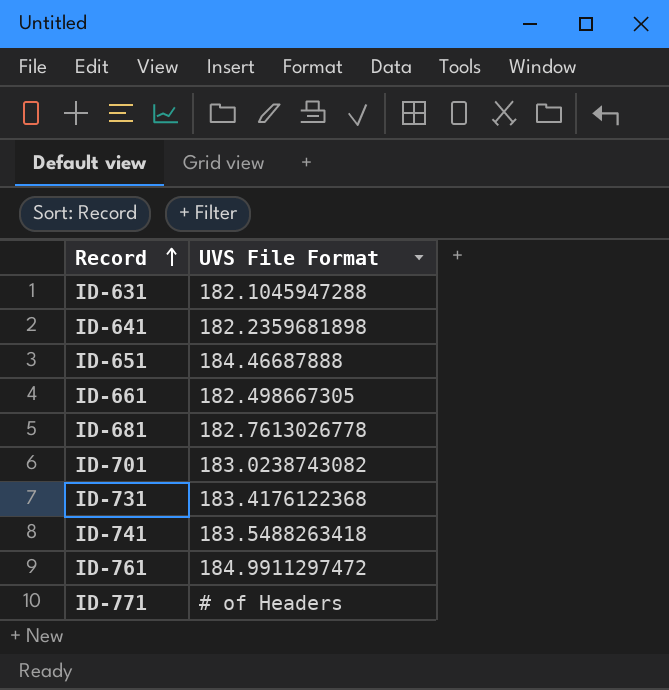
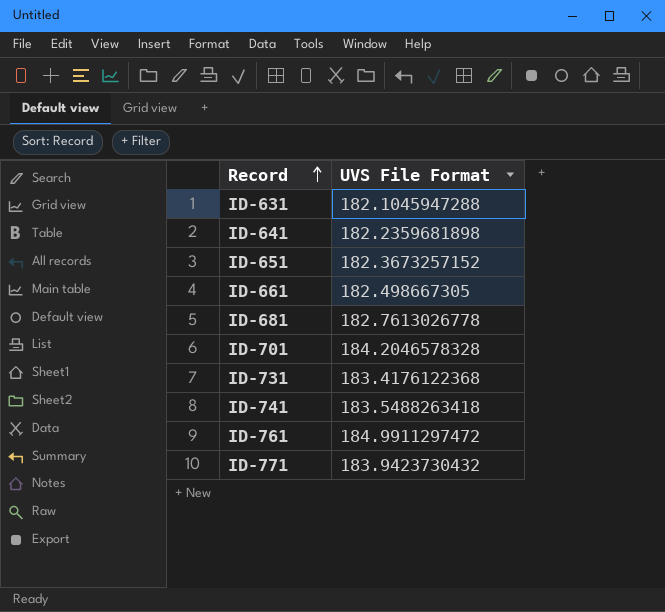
ID-651 | UVS File Format: 184.46687888 -> 182.3673257152
ID-701 | UVS File Format: 183.0238743082 -> 184.2046578328
ID-771 | UVS File Format: # of Headers -> 183.9423730432

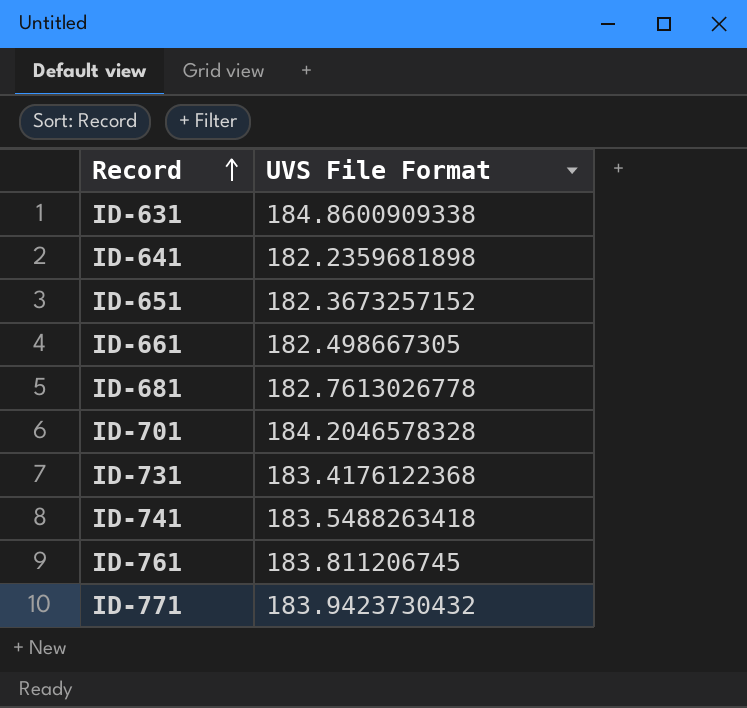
ID-631 | UVS File Format: 182.1045947288 -> 184.8600909338
ID-761 | UVS File Format: 184.9911297472 -> 183.811206745

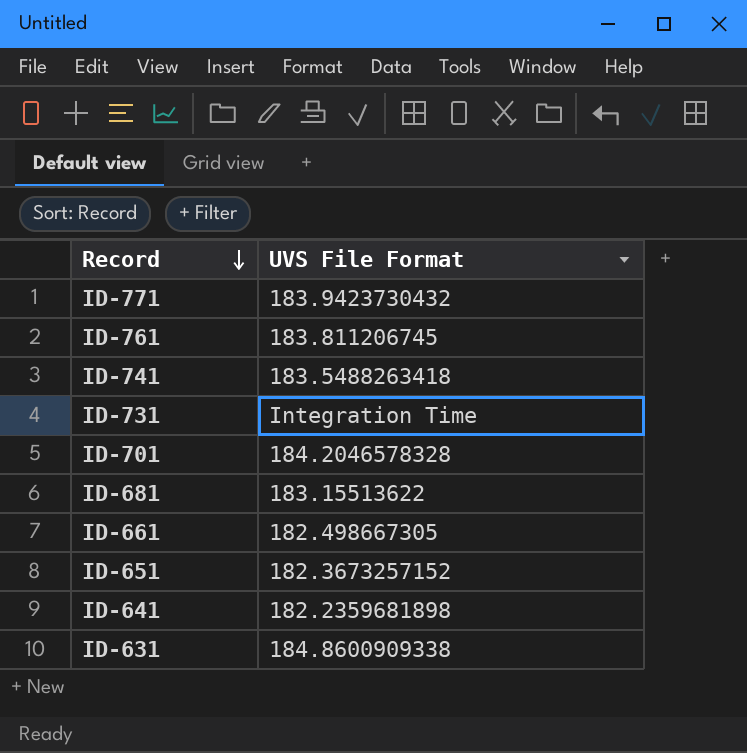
row order: Record ascending -> Record descending
ID-731 | UVS File Format: 183.4176122368 -> Integration Time
ID-681 | UVS File Format: 182.7613026778 -> 183.15513622

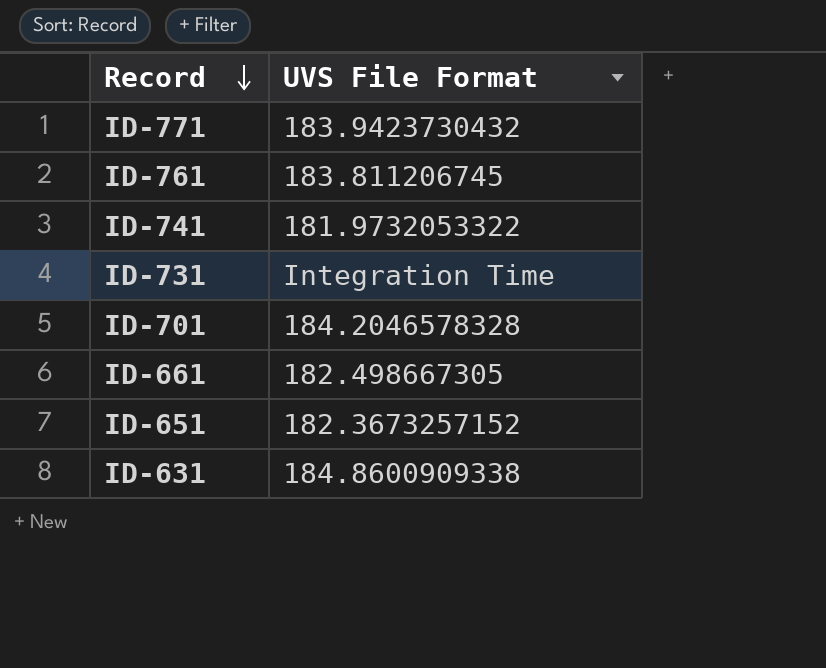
row ID-681: 183.15513622 -> none
row ID-641: 182.2359681898 -> none
ID-741 | UVS File Format: 183.5488263418 -> 181.9732053322

